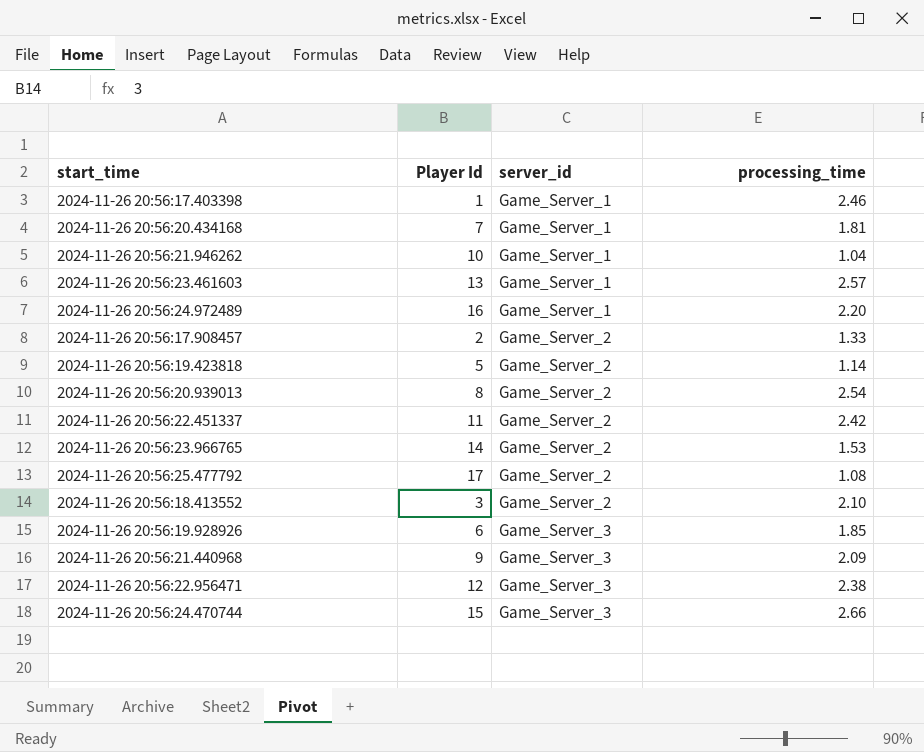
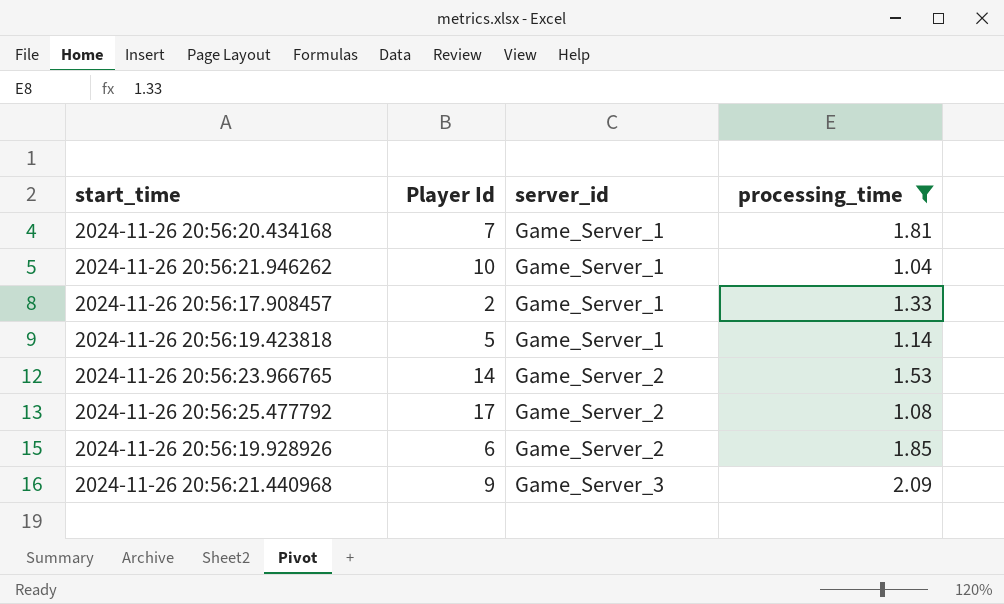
filter: none -> processing_time <= 2.09
2024-11-26 20:56:17.908457 | server_id: Game_Server_2 -> Game_Server_1
2024-11-26 20:56:19.423818 | server_id: Game_Server_2 -> Game_Server_1
2024-11-26 20:56:19.928926 | server_id: Game_Server_3 -> Game_Server_2

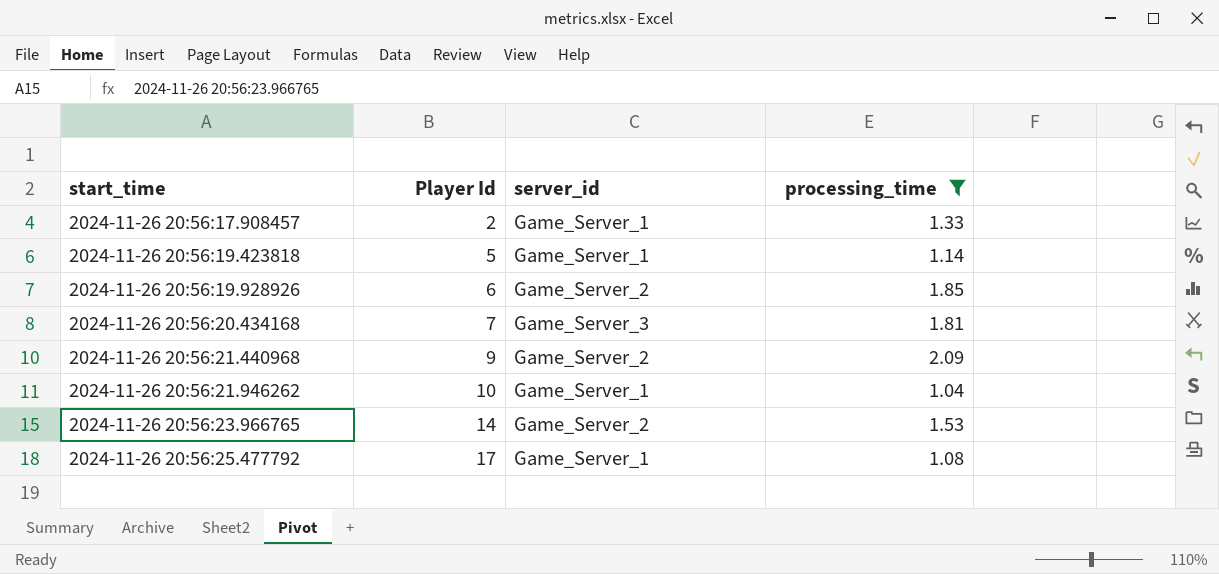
row order: server_id ascending -> start_time ascending
2024-11-26 20:56:20.434168 | server_id: Game_Server_1 -> Game_Server_3
2024-11-26 20:56:21.440968 | server_id: Game_Server_3 -> Game_Server_2
2024-11-26 20:56:25.477792 | server_id: Game_Server_2 -> Game_Server_1

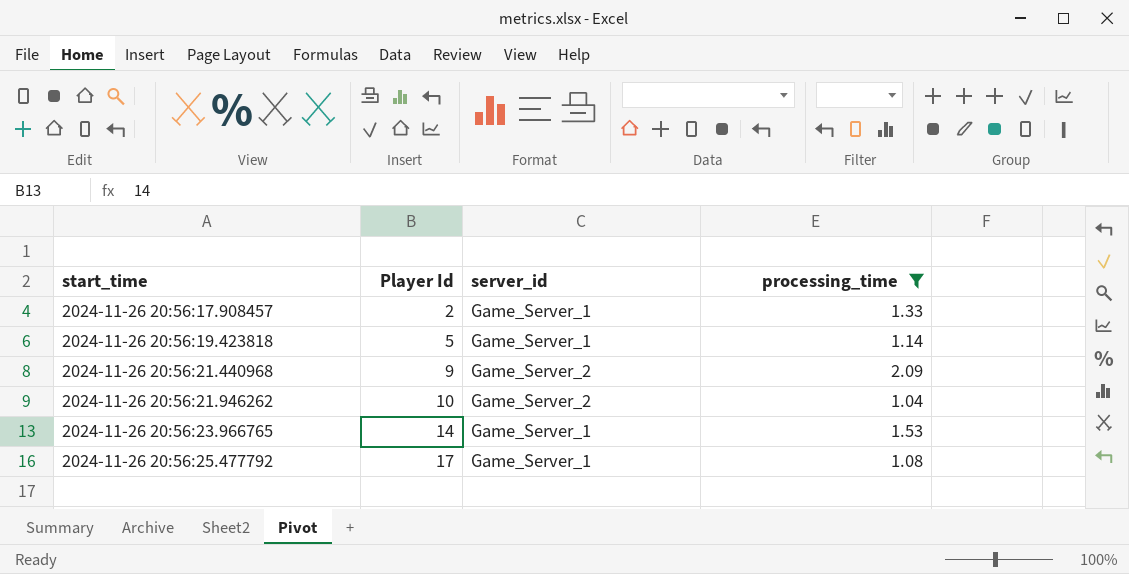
row 2024-11-26 20:56:19.928926: 6 | Game_Server_2 | 1.85 -> none
row 2024-11-26 20:56:20.434168: 7 | Game_Server_3 | 1.81 -> none
2024-11-26 20:56:21.946262 | server_id: Game_Server_1 -> Game_Server_2
2024-11-26 20:56:23.966765 | server_id: Game_Server_2 -> Game_Server_1

